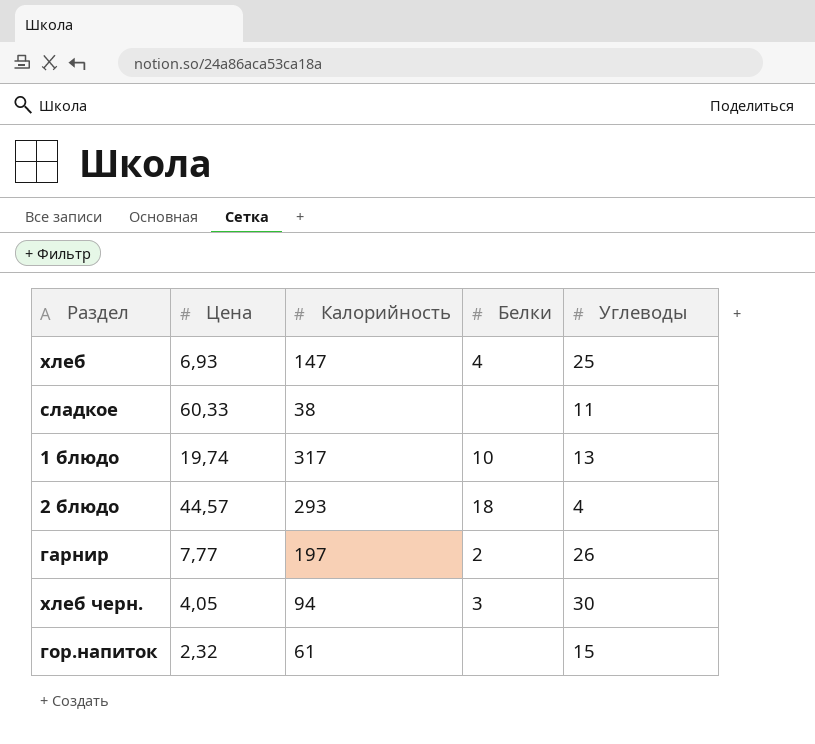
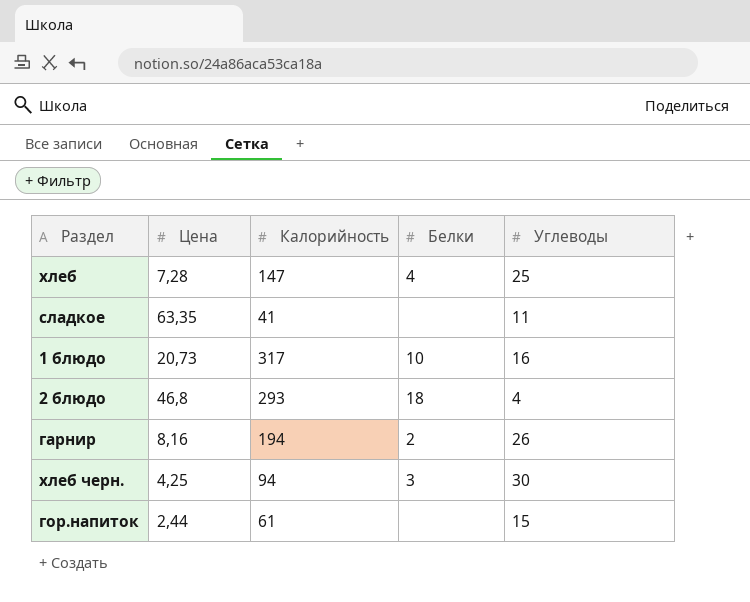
хлеб | Цена: 6,93 -> 7,28
сладкое | Цена: 60,33 -> 63,35
сладкое | Калорийность: 38 -> 41
1 блюдо | Цена: 19,74 -> 20,73
1 блюдо | Углеводы: 13 -> 16
2 блюдо | Цена: 44,57 -> 46,8
гарнир | Цена: 7,77 -> 8,16
гарнир | Калорийность: 197 -> 194
хлеб черн. | Цена: 4,05 -> 4,25
гор.напиток | Цена: 2,32 -> 2,44

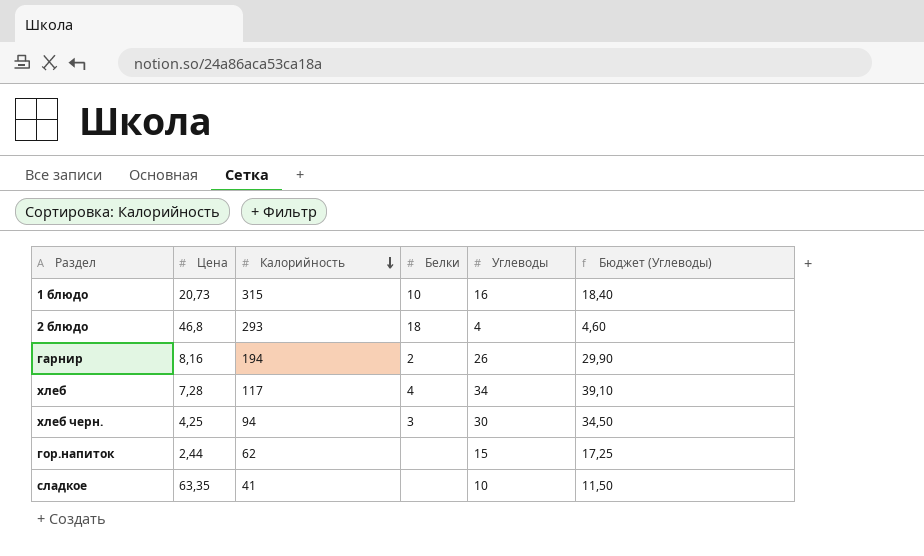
row order: none -> Калорийность descending
column Бюджет (Углеводы) | formula: none -> [Углеводы] * 1,15
1 блюдо | Калорийность: 317 -> 315
хлеб | Калорийность: 147 -> 117
хлеб | Углеводы: 25 -> 34
гор.напиток | Калорийность: 61 -> 62
сладкое | Углеводы: 11 -> 10

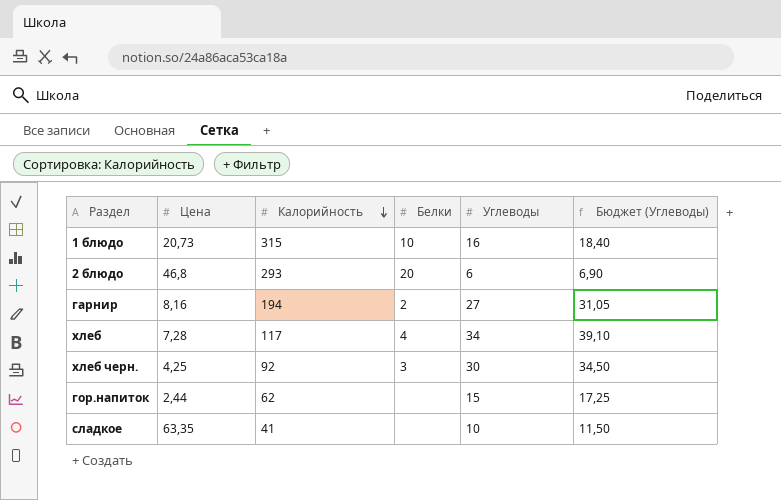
2 блюдо | Белки: 18 -> 20
2 блюдо | Углеводы: 4 -> 6
2 блюдо | Бюджет (Углеводы): 4,60 -> 6,90
гарнир | Углеводы: 26 -> 27
гарнир | Бюджет (Углеводы): 29,90 -> 31,05
хлеб черн. | Калорийность: 94 -> 92

